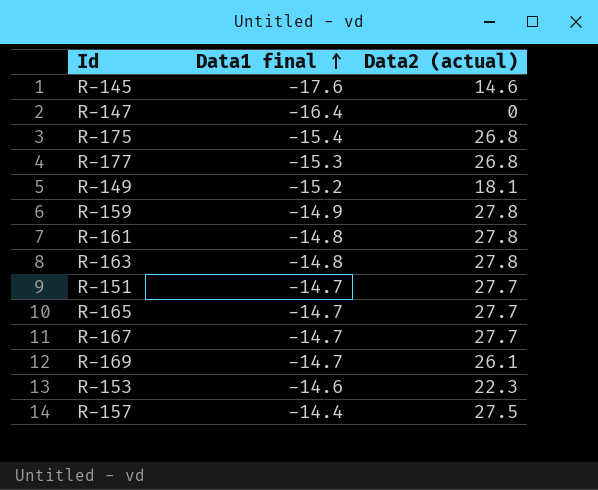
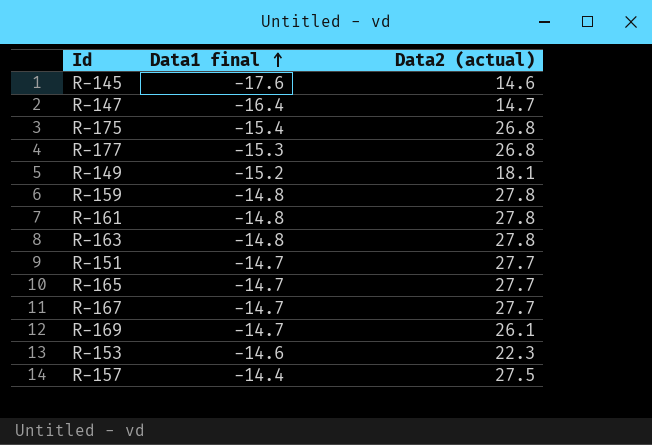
R-147 | Data2 (actual): 0 -> 14.7
R-159 | Data1 final: -14.9 -> -14.8

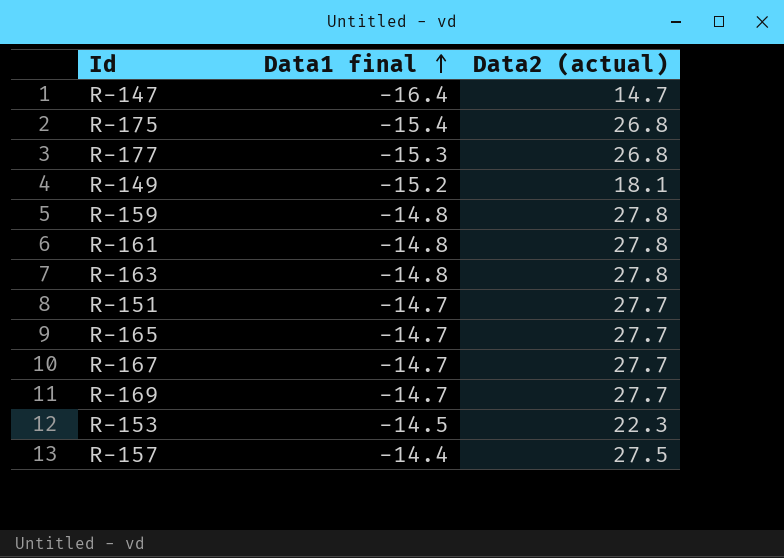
row R-145: -17.6 | 14.6 -> none
R-169 | Data2 (actual): 26.1 -> 27.7
R-153 | Data1 final: -14.6 -> -14.5

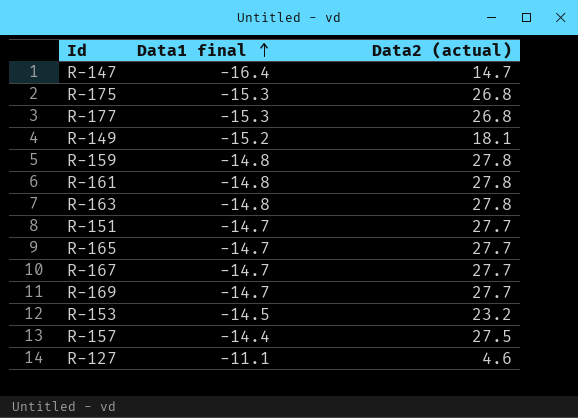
R-175 | Data1 final: -15.4 -> -15.3
R-153 | Data2 (actual): 22.3 -> 23.2
row R-127: none -> -11.1 | 4.6

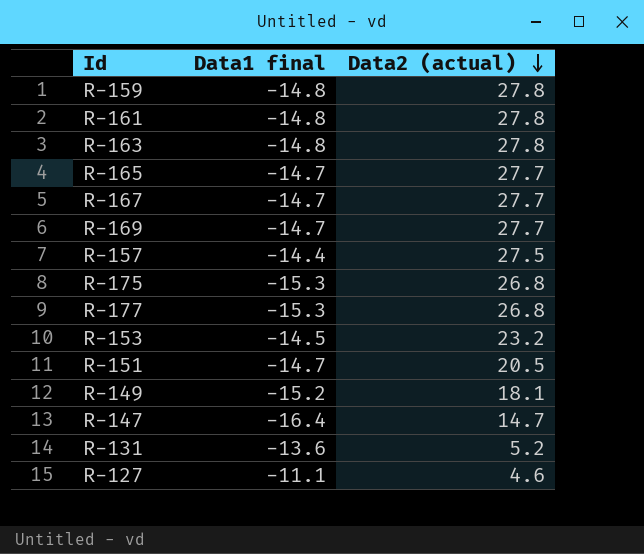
row order: Data1 final ascending -> Data2 (actual) descending
R-151 | Data2 (actual): 27.7 -> 20.5
row R-131: none -> -13.6 | 5.2

